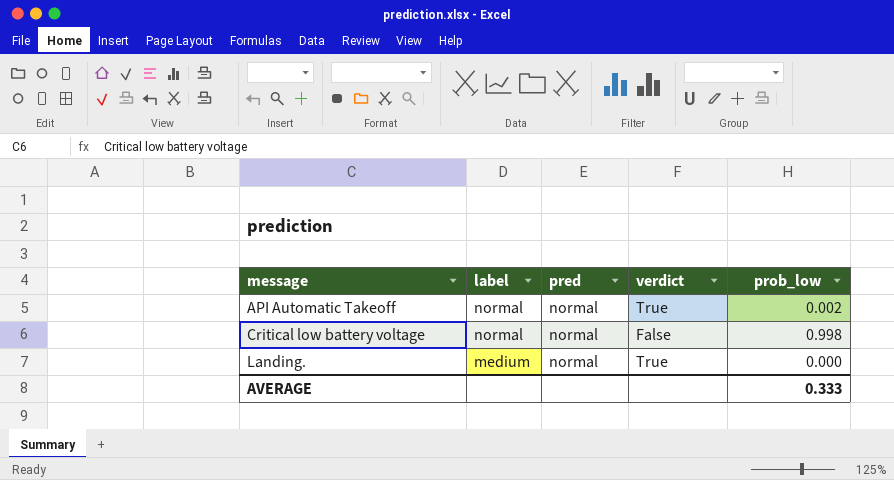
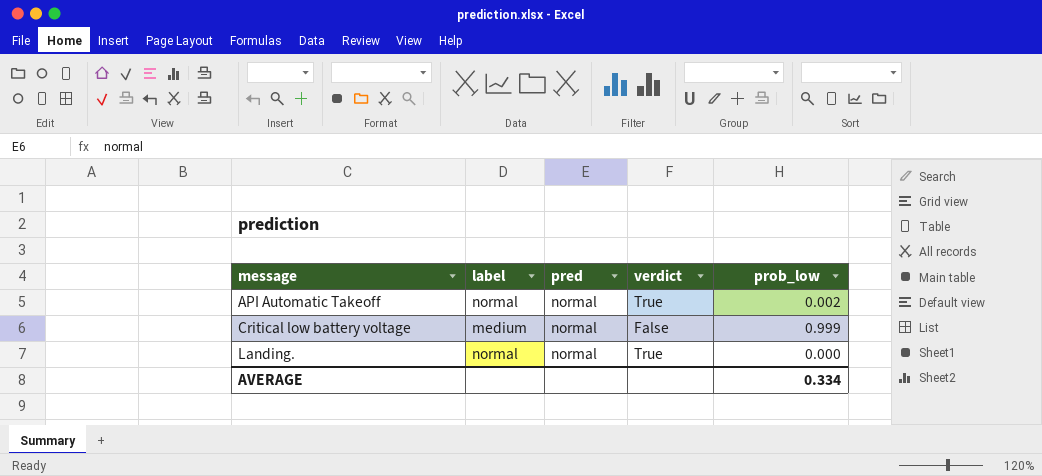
Critical low battery voltage | label: normal -> medium
Critical low battery voltage | prob_low: 0.998 -> 0.999
Landing. | label: medium -> normal
AVERAGE | prob_low: 0.333 -> 0.334

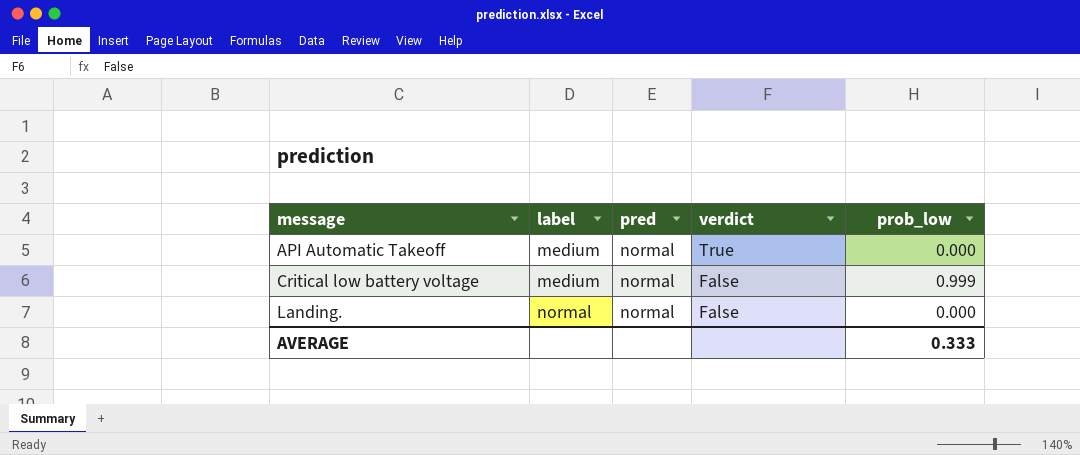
API Automatic Takeoff | label: normal -> medium
API Automatic Takeoff | prob_low: 0.002 -> 0.000
Landing. | verdict: True -> False
AVERAGE | prob_low: 0.334 -> 0.333

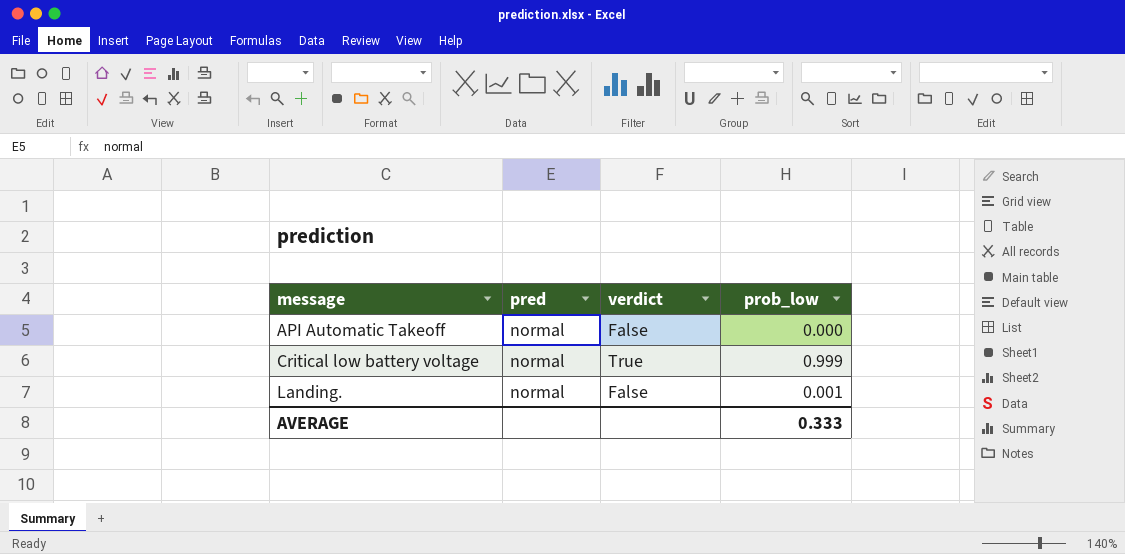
column label | position: 2 -> none
API Automatic Takeoff | verdict: True -> False
Critical low battery voltage | verdict: False -> True
Landing. | prob_low: 0.000 -> 0.001

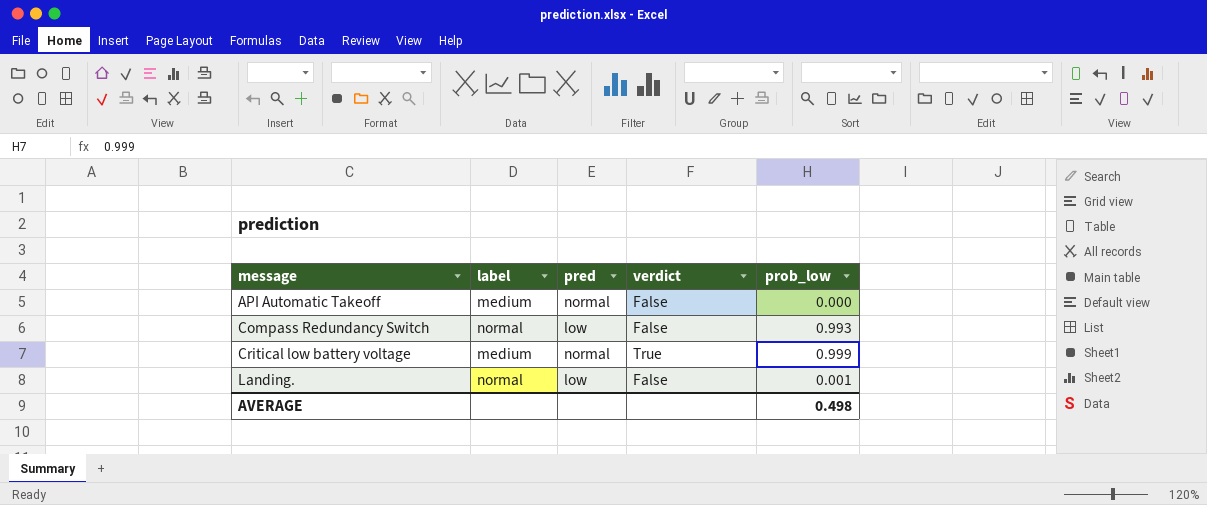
column label | position: none -> 2
row Compass Redundancy Switch: none -> normal | low | False | 0.993
Landing. | pred: normal -> low
AVERAGE | prob_low: 0.333 -> 0.498

